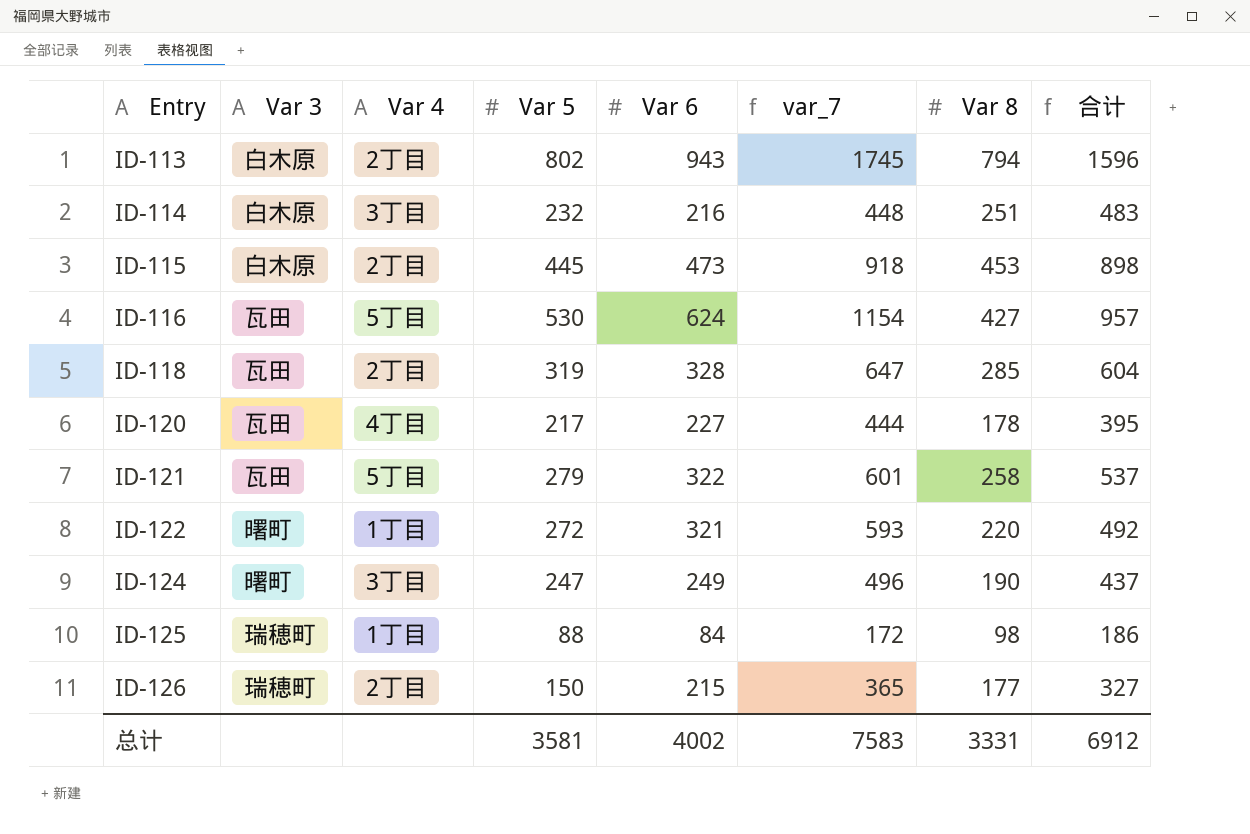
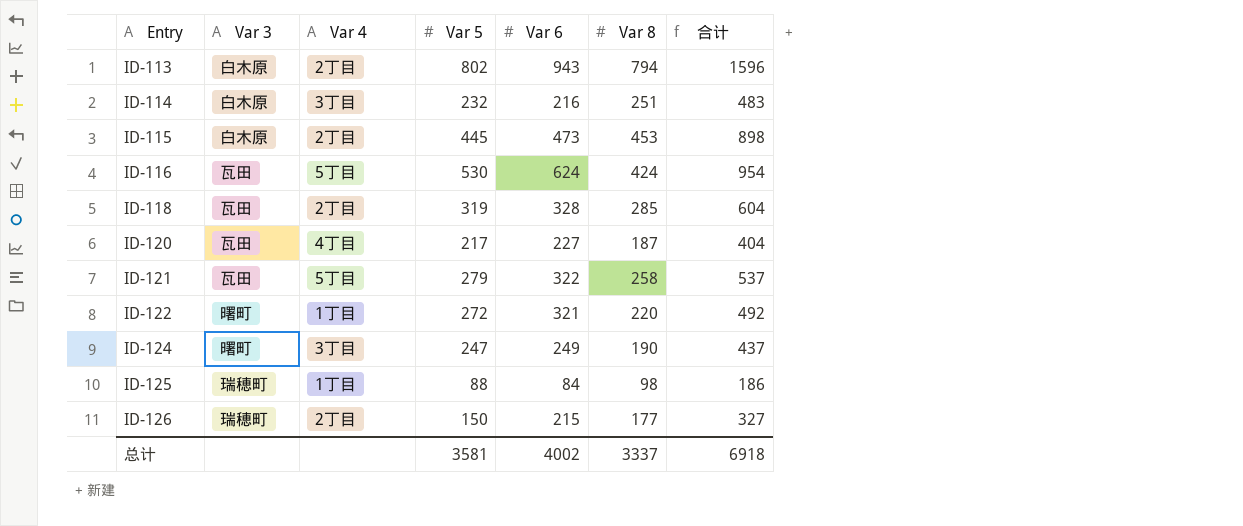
column var_7 | formula: [Var 5] + [Var 6] -> none
ID-116 | Var 8: 427 -> 424
ID-116 | 合计: 957 -> 954
ID-120 | Var 8: 178 -> 187
ID-120 | 合计: 395 -> 404
总计 | Var 8: 3331 -> 3337
总计 | 合计: 6912 -> 6918

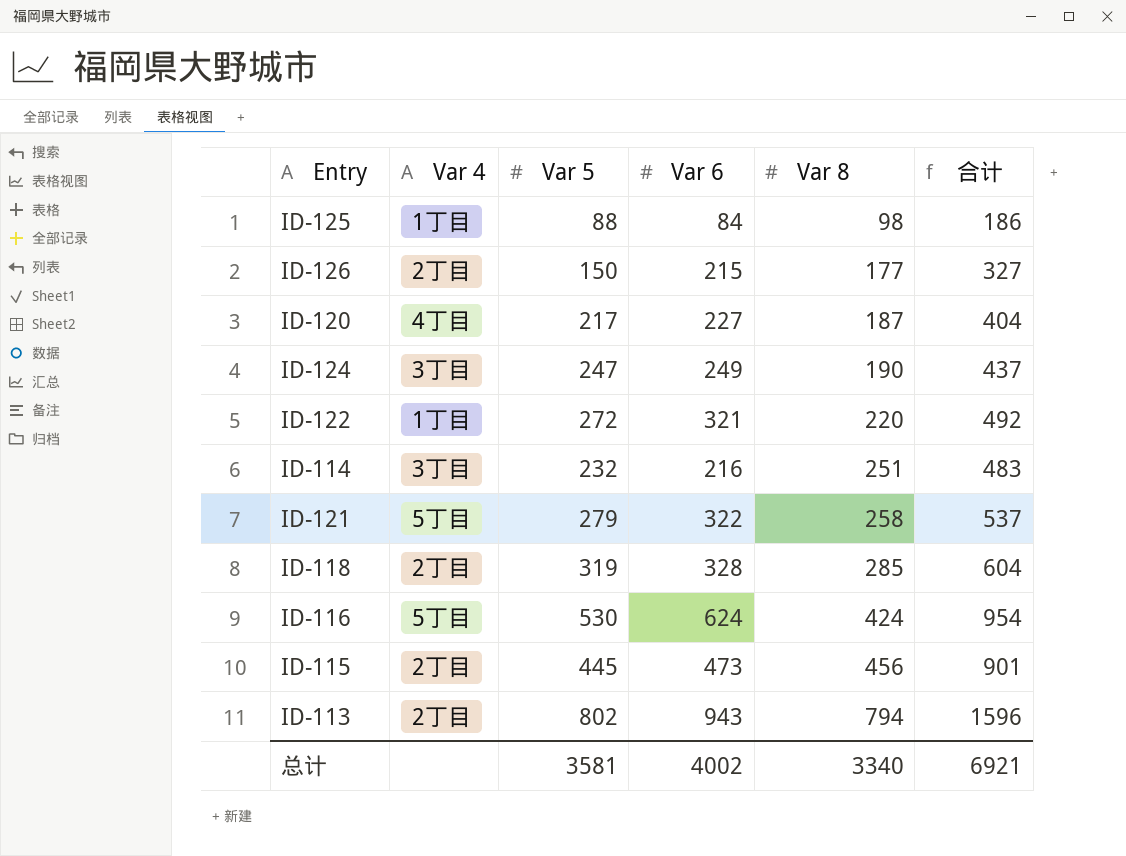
row order: Entry ascending -> Var 8 ascending
column Var 3 | position: 2 -> none
ID-115 | Var 8: 453 -> 456
ID-115 | 合计: 898 -> 901
总计 | Var 8: 3337 -> 3340
总计 | 合计: 6918 -> 6921

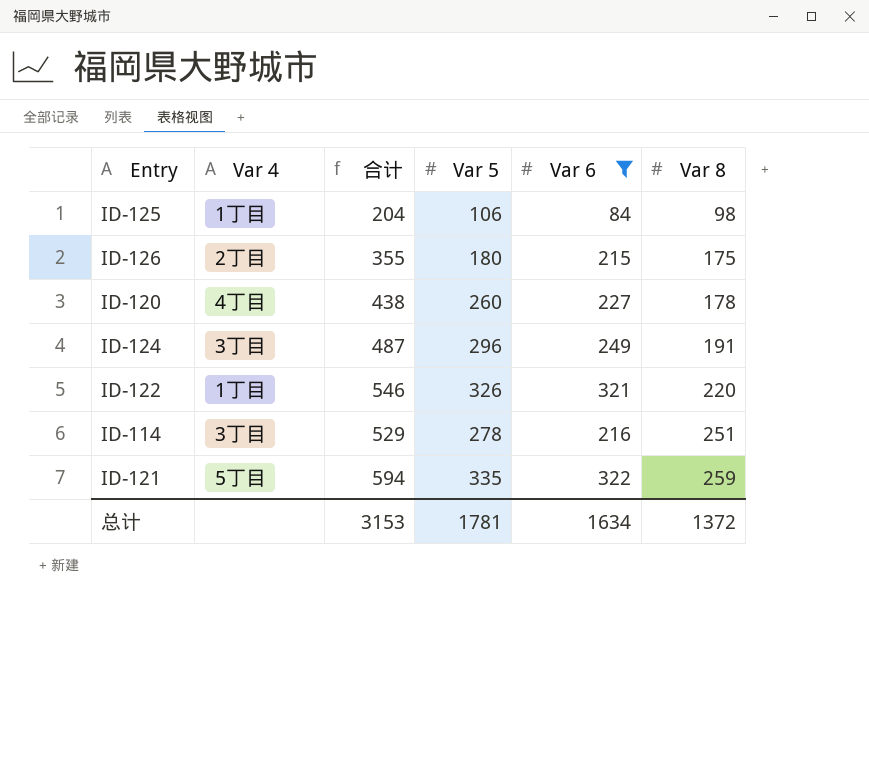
filter: none -> Var 6 <= 322
column 合计 | position: 6 -> 3
ID-125 | 合计: 186 -> 204
ID-125 | Var 5: 88 -> 106
ID-126 | 合计: 327 -> 355
ID-126 | Var 5: 150 -> 180
ID-126 | Var 8: 177 -> 175
ID-120 | 合计: 404 -> 438
ID-120 | Var 5: 217 -> 260
ID-120 | Var 8: 187 -> 178
ID-124 | 合计: 437 -> 487
ID-124 | Var 5: 247 -> 296
ID-124 | Var 8: 190 -> 191
ID-122 | 合计: 492 -> 546
ID-122 | Var 5: 272 -> 326
ID-114 | 合计: 483 -> 529
ID-114 | Var 5: 232 -> 278
ID-121 | 合计: 537 -> 594
ID-121 | Var 5: 279 -> 335
ID-121 | Var 8: 258 -> 259
总计 | 合计: 6921 -> 3153
总计 | Var 5: 3581 -> 1781
总计 | Var 6: 4002 -> 1634
总计 | Var 8: 3340 -> 1372

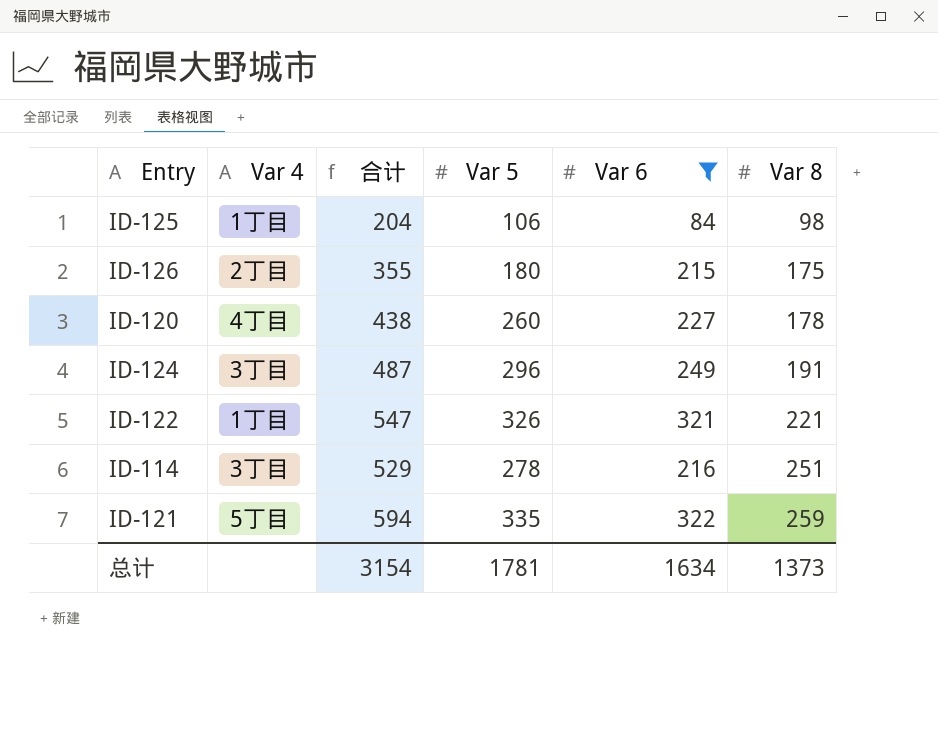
ID-122 | 合计: 546 -> 547
ID-122 | Var 8: 220 -> 221
总计 | 合计: 3153 -> 3154
总计 | Var 8: 1372 -> 1373

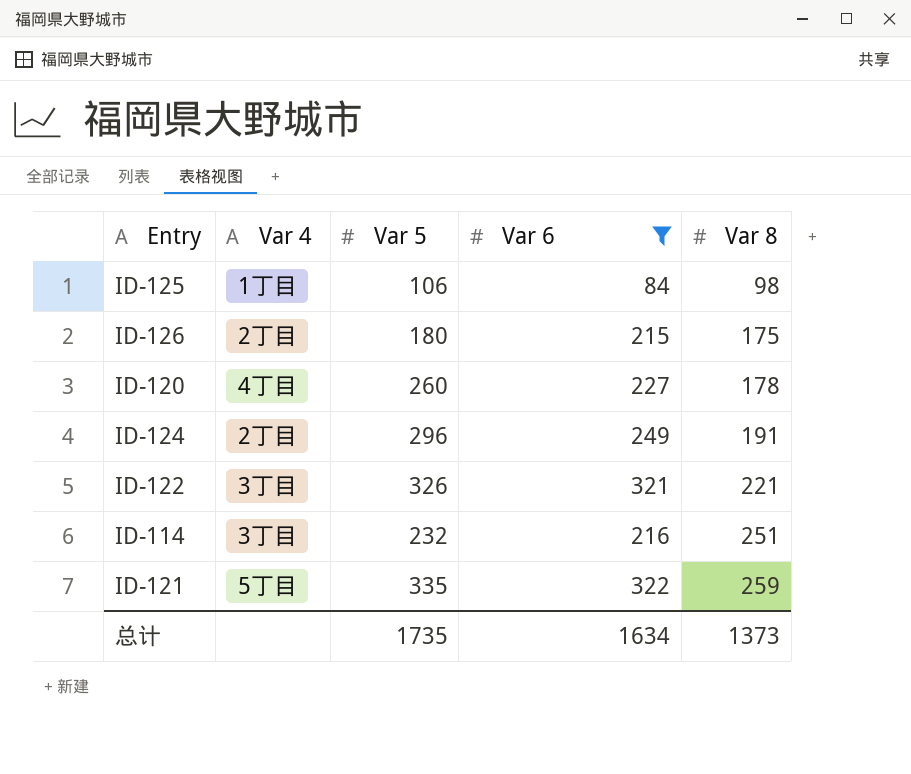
column 合计 | formula: [Var 5] + [Var 8] -> none
ID-124 | Var 4: 3丁目 -> 2丁目
ID-122 | Var 4: 1丁目 -> 3丁目
ID-114 | Var 5: 278 -> 232
总计 | Var 5: 1781 -> 1735

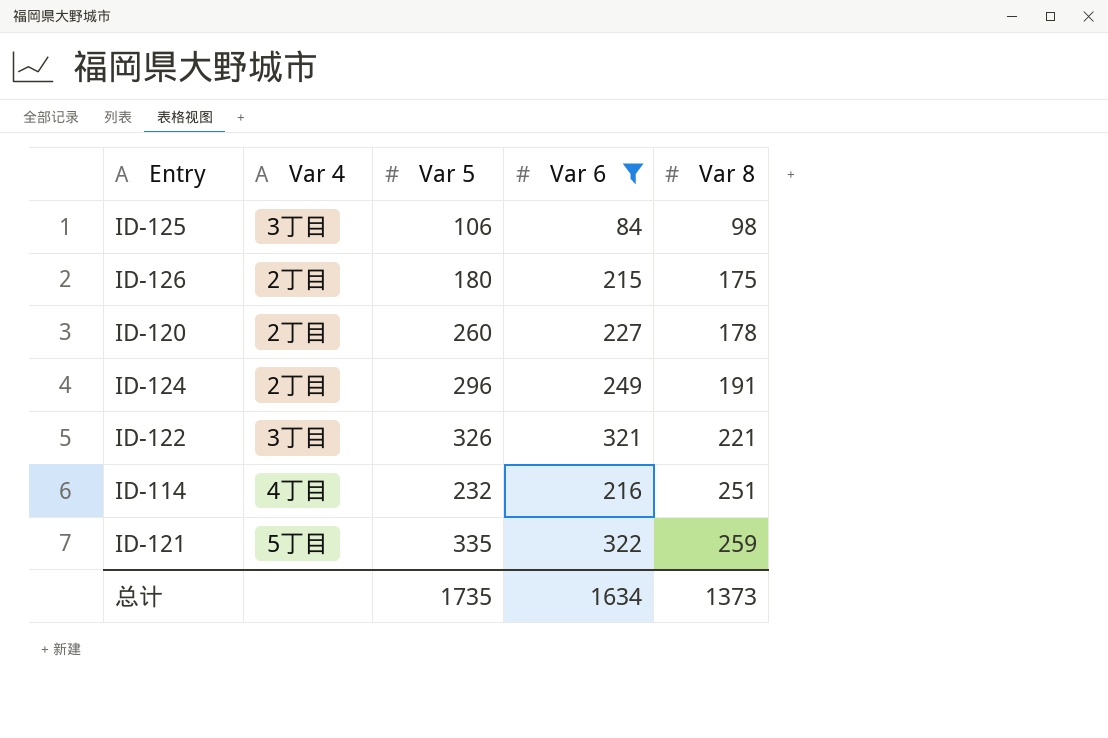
ID-125 | Var 4: 1丁目 -> 3丁目
ID-120 | Var 4: 4丁目 -> 2丁目
ID-114 | Var 4: 3丁目 -> 4丁目

